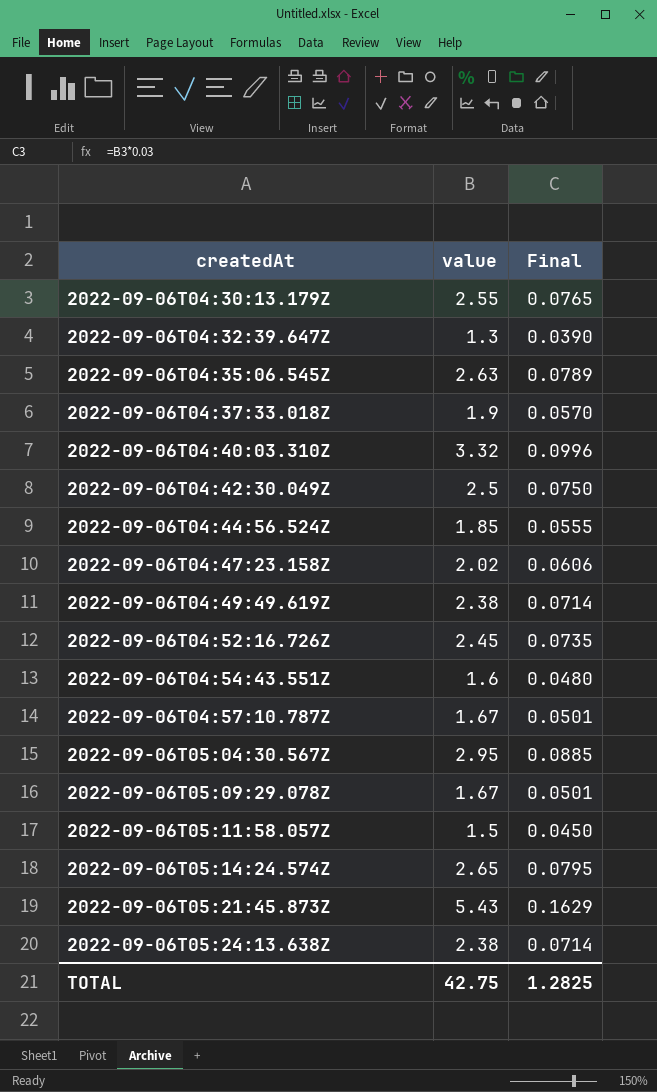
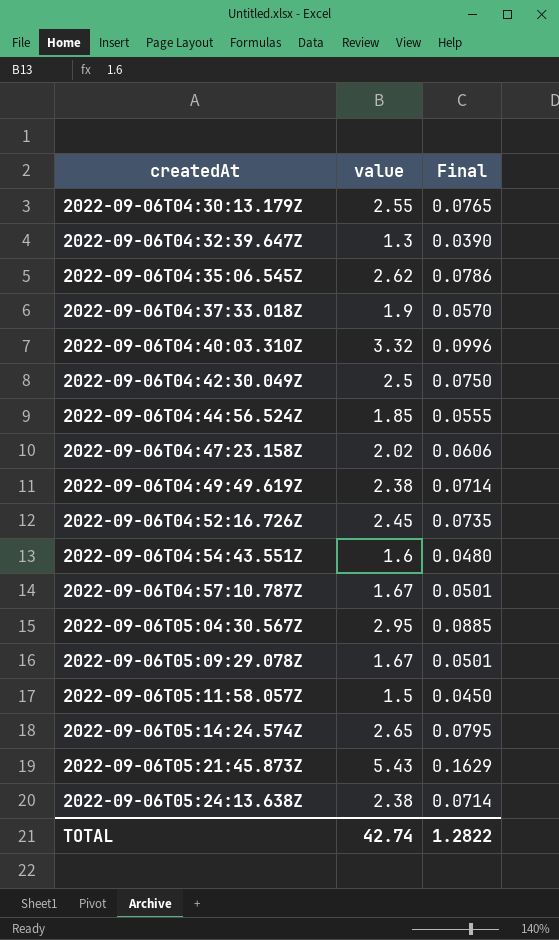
2022-09-06T04:35:06.545Z | value: 2.63 -> 2.62
2022-09-06T04:35:06.545Z | Final: 0.0789 -> 0.0786
TOTAL | value: 42.75 -> 42.74
TOTAL | Final: 1.2825 -> 1.2822

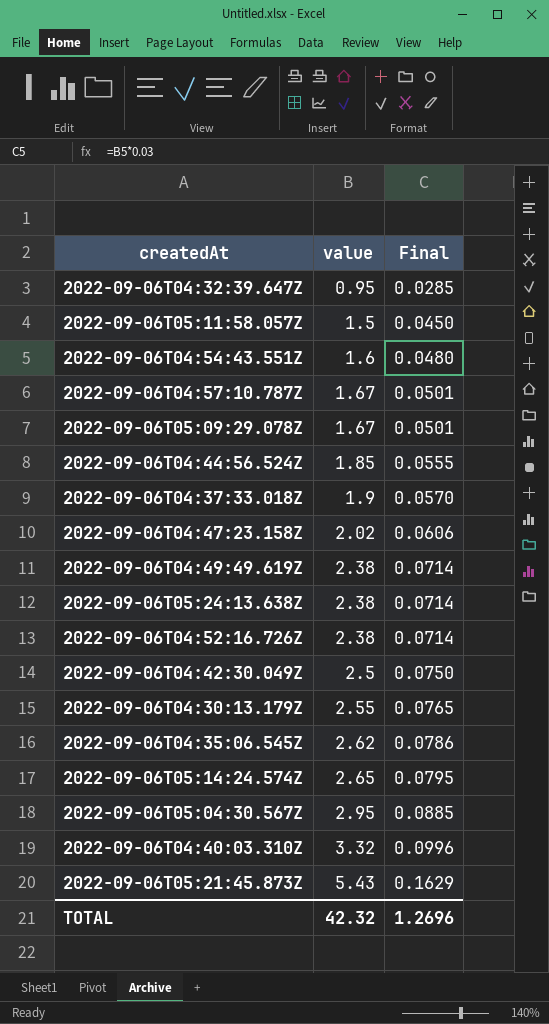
row order: createdAt ascending -> value ascending
2022-09-06T04:32:39.647Z | value: 1.3 -> 0.95
2022-09-06T04:32:39.647Z | Final: 0.0390 -> 0.0285
2022-09-06T04:52:16.726Z | value: 2.45 -> 2.38
2022-09-06T04:52:16.726Z | Final: 0.0735 -> 0.0714
TOTAL | value: 42.74 -> 42.32
TOTAL | Final: 1.2822 -> 1.2696

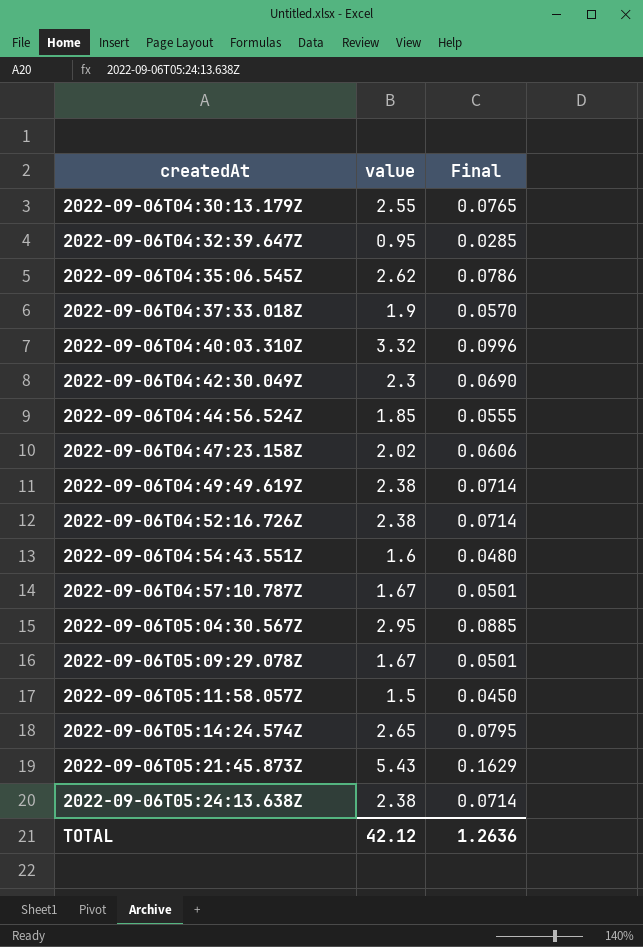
row order: value ascending -> createdAt ascending
2022-09-06T04:42:30.049Z | value: 2.5 -> 2.3
2022-09-06T04:42:30.049Z | Final: 0.0750 -> 0.0690
TOTAL | value: 42.32 -> 42.12
TOTAL | Final: 1.2696 -> 1.2636

